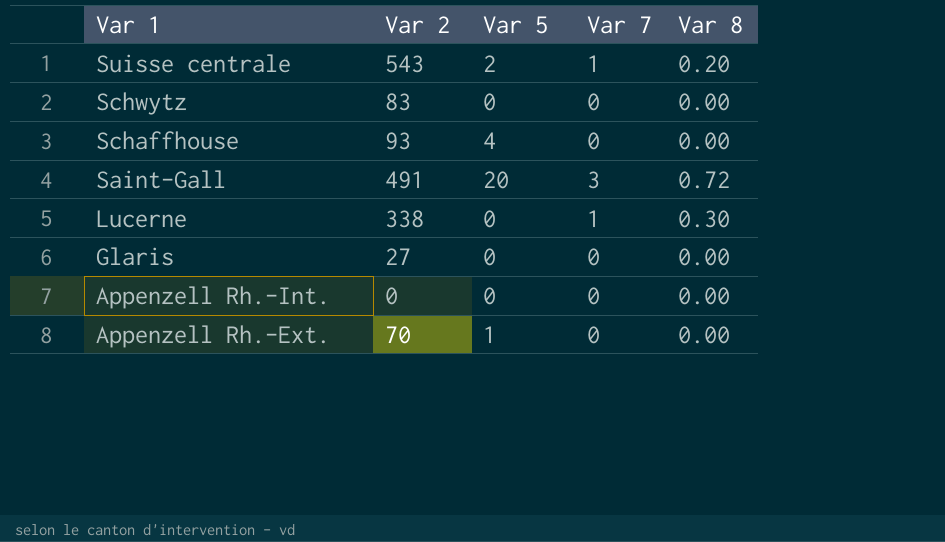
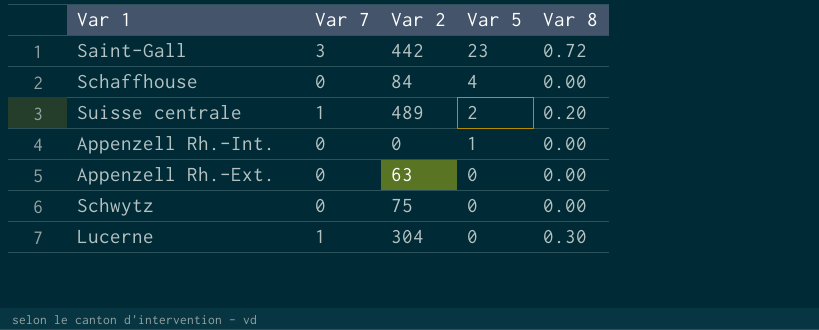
row order: Var 1 descending -> Var 5 descending
column Var 7 | position: 4 -> 2
row Glaris: 27 | 0 | 0 | 0.00 -> none
Saint-Gall | Var 2: 491 -> 442
Saint-Gall | Var 5: 20 -> 23
Schaffhouse | Var 2: 93 -> 84
Suisse centrale | Var 2: 543 -> 489
Appenzell Rh.-Int. | Var 5: 0 -> 1
Appenzell Rh.-Ext. | Var 2: 70 -> 63
Appenzell Rh.-Ext. | Var 5: 1 -> 0
Schwytz | Var 2: 83 -> 75
Lucerne | Var 2: 338 -> 304

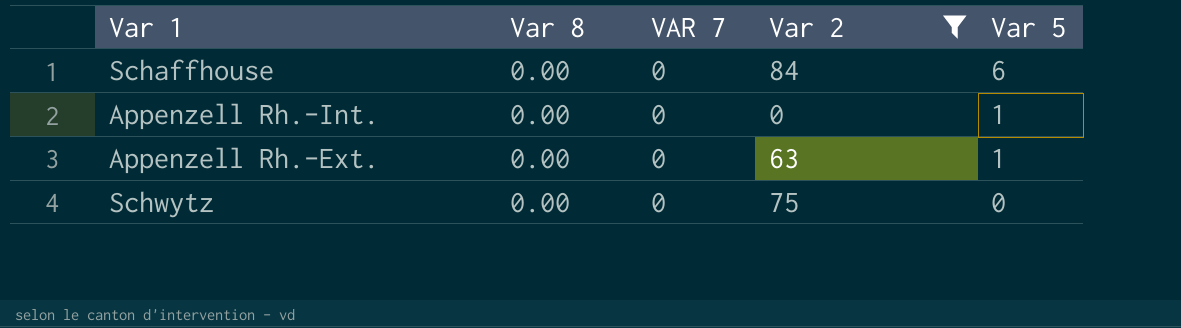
filter: none -> Var 2 <= 84
column Var 8 | position: 5 -> 2
column name: Var 7 -> VAR 7
Schaffhouse | Var 5: 4 -> 6
Appenzell Rh.-Ext. | Var 5: 0 -> 1

